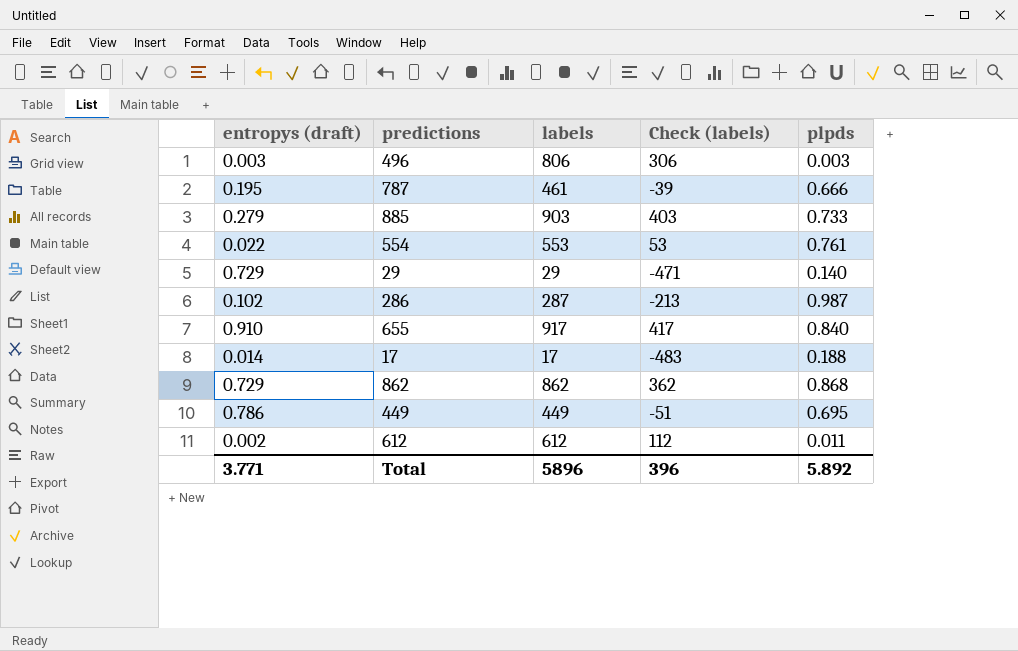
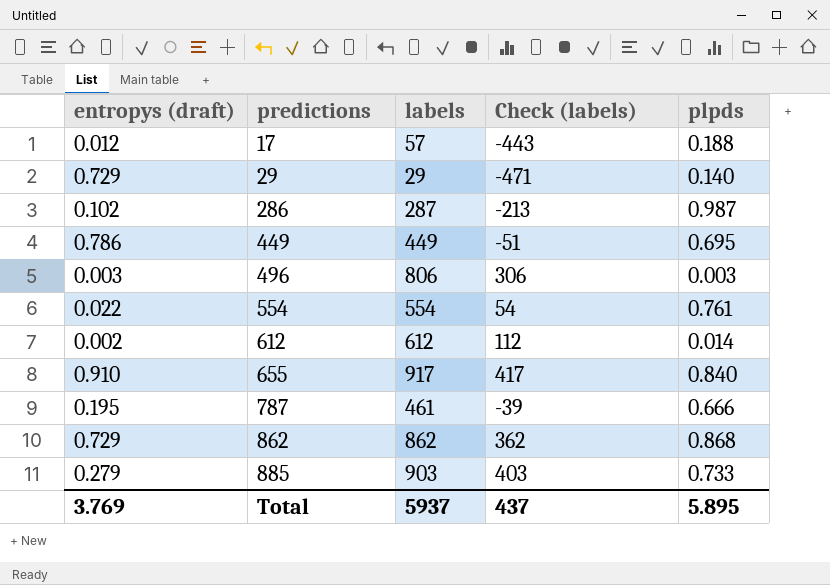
row order: none -> predictions ascending
17 | entropys (draft): 0.014 -> 0.012
17 | labels: 17 -> 57
17 | Check (labels): -483 -> -443
554 | labels: 553 -> 554
554 | Check (labels): 53 -> 54
612 | plpds: 0.011 -> 0.014
Total | entropys (draft): 3.771 -> 3.769
Total | labels: 5896 -> 5937
Total | Check (labels): 396 -> 437
Total | plpds: 5.892 -> 5.895

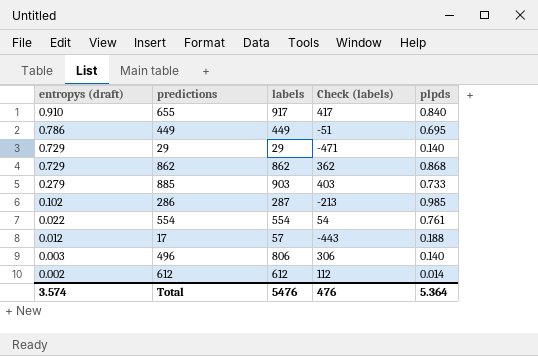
row order: predictions ascending -> entropys (draft) descending
row 787: 0.195 | 461 | -39 | 0.666 -> none
286 | plpds: 0.987 -> 0.985
496 | plpds: 0.003 -> 0.140
Total | entropys (draft): 3.769 -> 3.574
Total | labels: 5937 -> 5476
Total | Check (labels): 437 -> 476
Total | plpds: 5.895 -> 5.364

